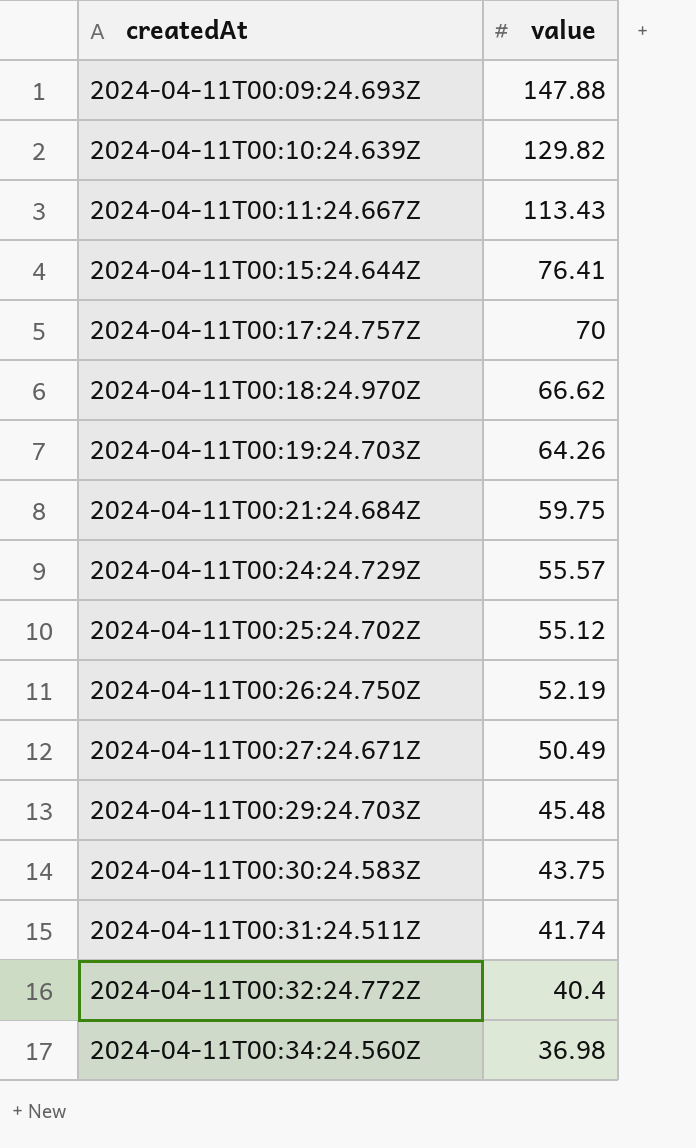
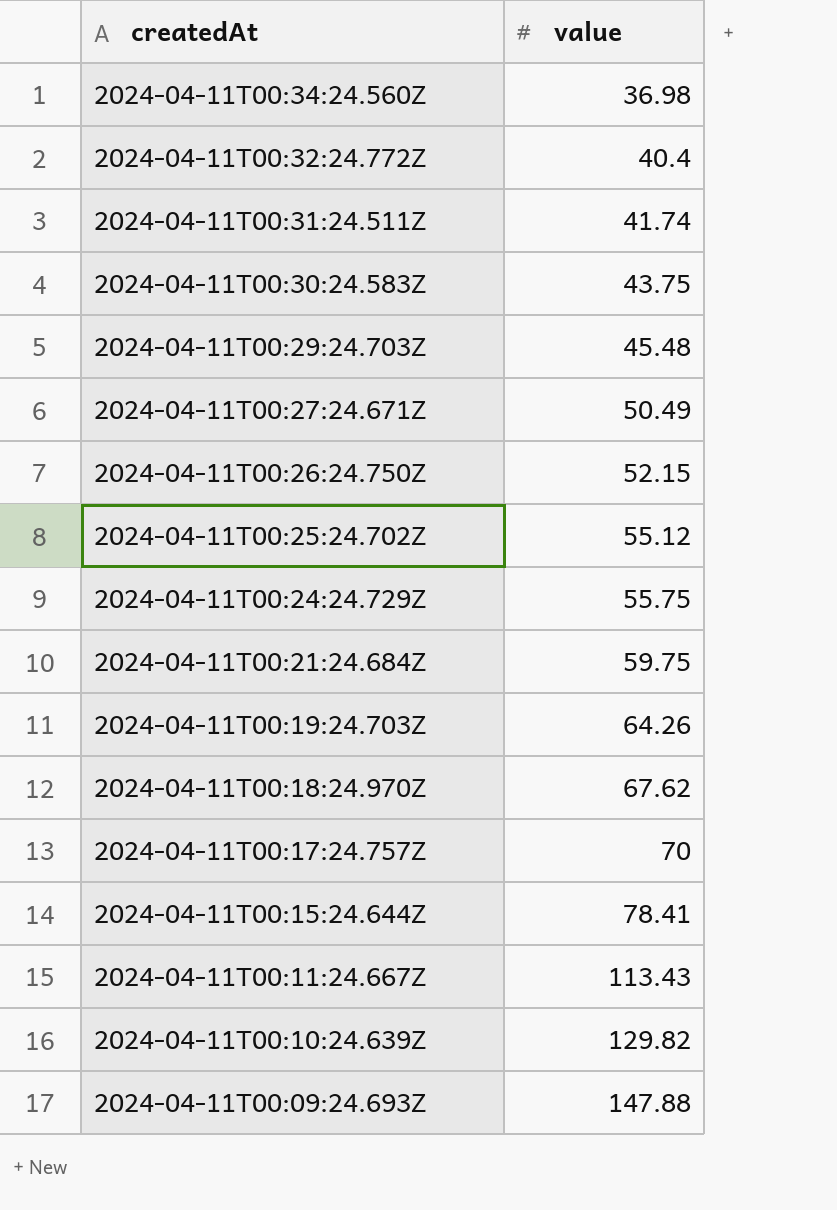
row order: createdAt ascending -> createdAt descending
2024-04-11T00:26:24.750Z | value: 52.19 -> 52.15
2024-04-11T00:24:24.729Z | value: 55.57 -> 55.75
2024-04-11T00:18:24.970Z | value: 66.62 -> 67.62
2024-04-11T00:15:24.644Z | value: 76.41 -> 78.41

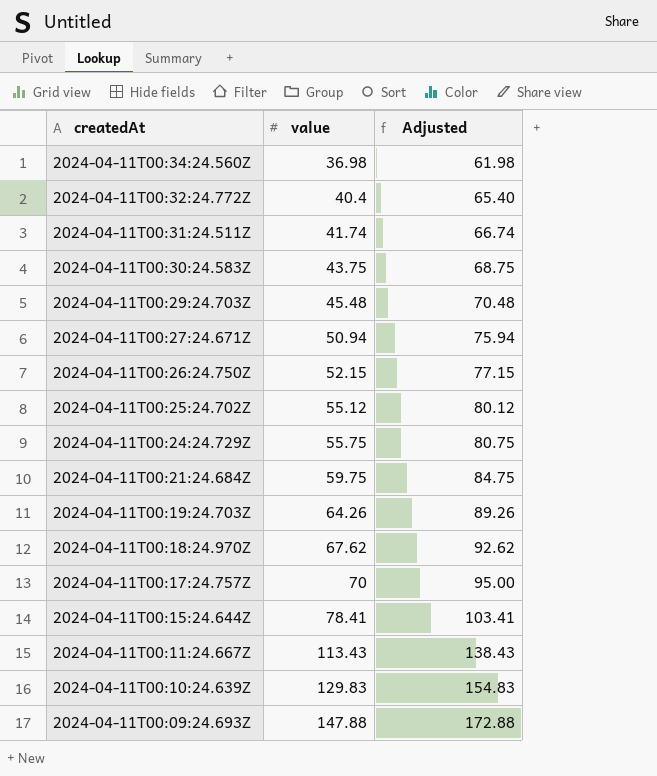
column Adjusted | formula: none -> [value] + 25
2024-04-11T00:27:24.671Z | value: 50.49 -> 50.94
2024-04-11T00:10:24.639Z | value: 129.82 -> 129.83

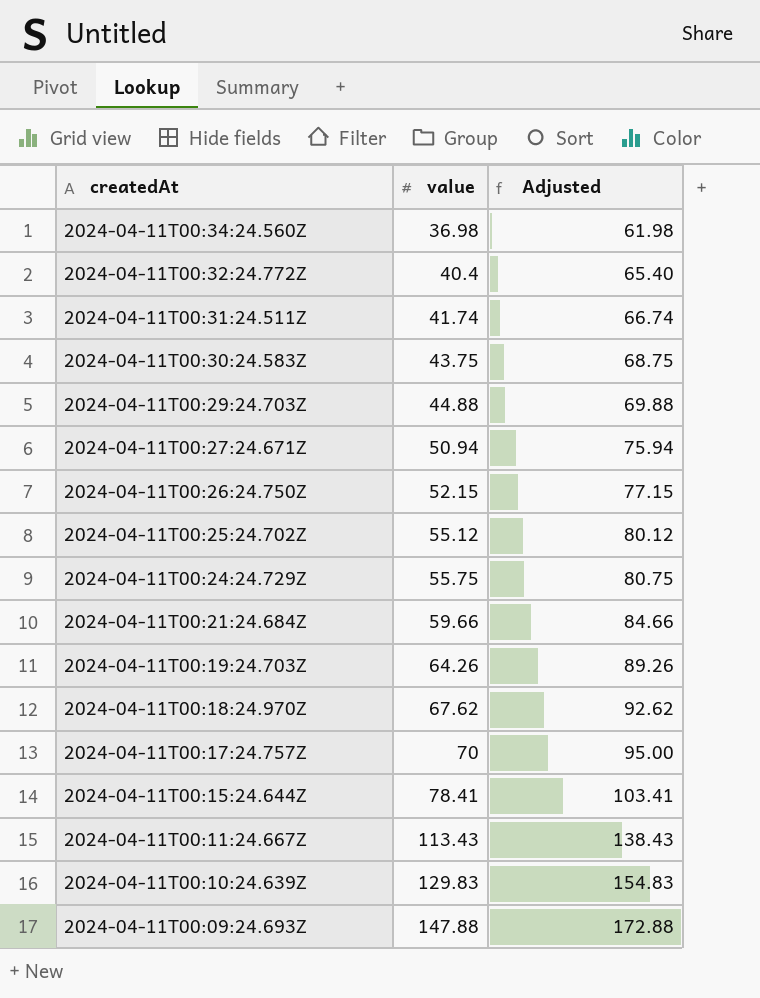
2024-04-11T00:29:24.703Z | value: 45.48 -> 44.88
2024-04-11T00:29:24.703Z | Adjusted: 70.48 -> 69.88
2024-04-11T00:21:24.684Z | value: 59.75 -> 59.66
2024-04-11T00:21:24.684Z | Adjusted: 84.75 -> 84.66

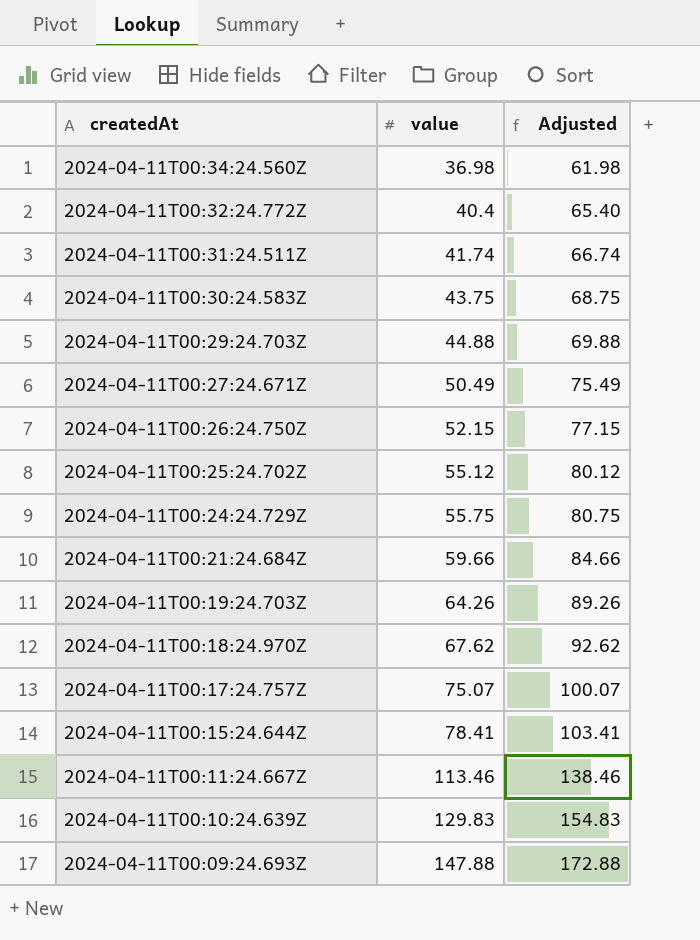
2024-04-11T00:27:24.671Z | value: 50.94 -> 50.49
2024-04-11T00:27:24.671Z | Adjusted: 75.94 -> 75.49
2024-04-11T00:17:24.757Z | value: 70 -> 75.07
2024-04-11T00:17:24.757Z | Adjusted: 95.00 -> 100.07
2024-04-11T00:11:24.667Z | value: 113.43 -> 113.46
2024-04-11T00:11:24.667Z | Adjusted: 138.43 -> 138.46

